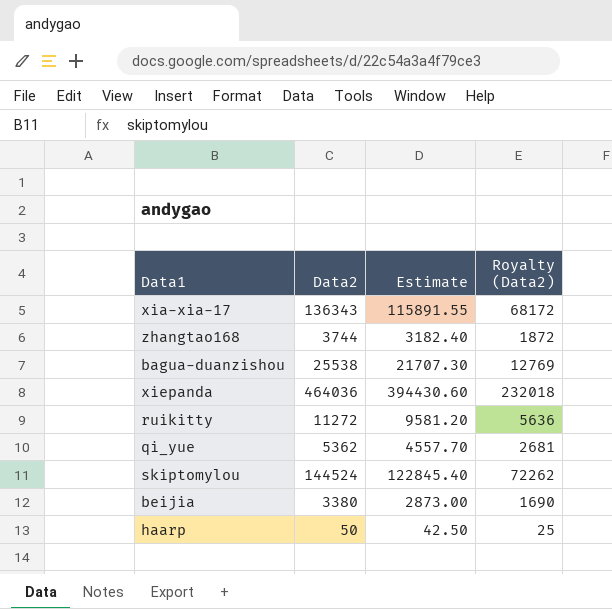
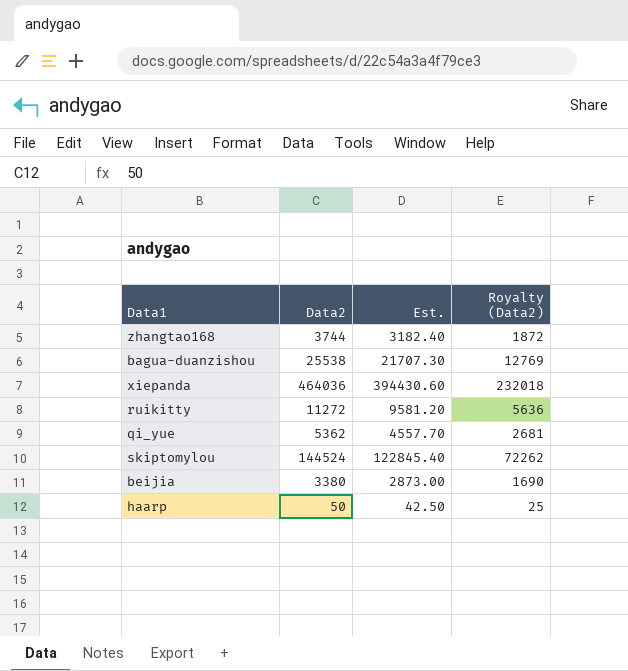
column name: Estimate -> Est.
row xia-xia-17: 136343 | 115891.55 | 68172 -> none

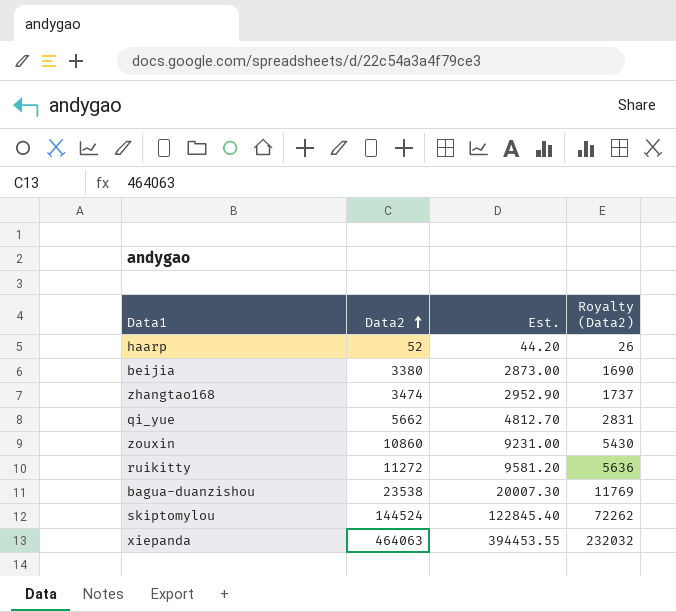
row order: none -> Data2 ascending
haarp | Data2: 50 -> 52
haarp | Est.: 42.50 -> 44.20
haarp | Royalty (Data2): 25 -> 26
zhangtao168 | Data2: 3744 -> 3474
zhangtao168 | Est.: 3182.40 -> 2952.90
zhangtao168 | Royalty (Data2): 1872 -> 1737
qi_yue | Data2: 5362 -> 5662
qi_yue | Est.: 4557.70 -> 4812.70
qi_yue | Royalty (Data2): 2681 -> 2831
row zouxin: none -> 10860 | 9231.00 | 5430
bagua-duanzishou | Data2: 25538 -> 23538
bagua-duanzishou | Est.: 21707.30 -> 20007.30
bagua-duanzishou | Royalty (Data2): 12769 -> 11769
xiepanda | Data2: 464036 -> 464063
xiepanda | Est.: 394430.60 -> 394453.55
xiepanda | Royalty (Data2): 232018 -> 232032

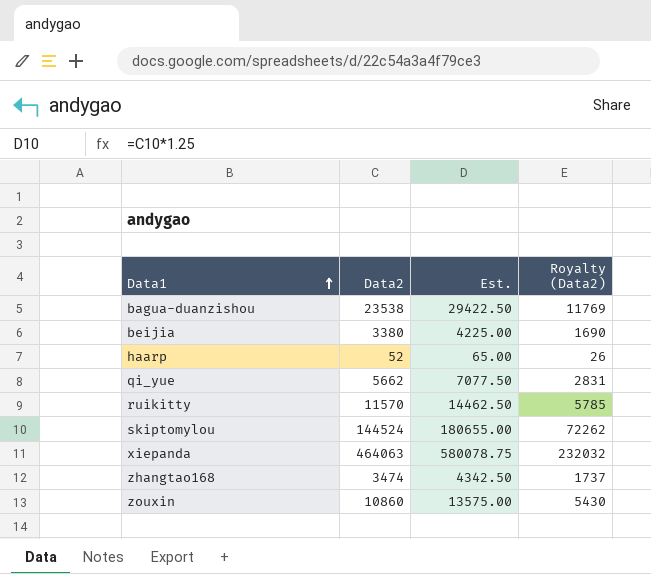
row order: Data2 ascending -> Data1 ascending
column Est. | formula: [Data2] * 0.85 -> [Data2] * 1.25
ruikitty | Data2: 11272 -> 11570
ruikitty | Royalty (Data2): 5636 -> 5785

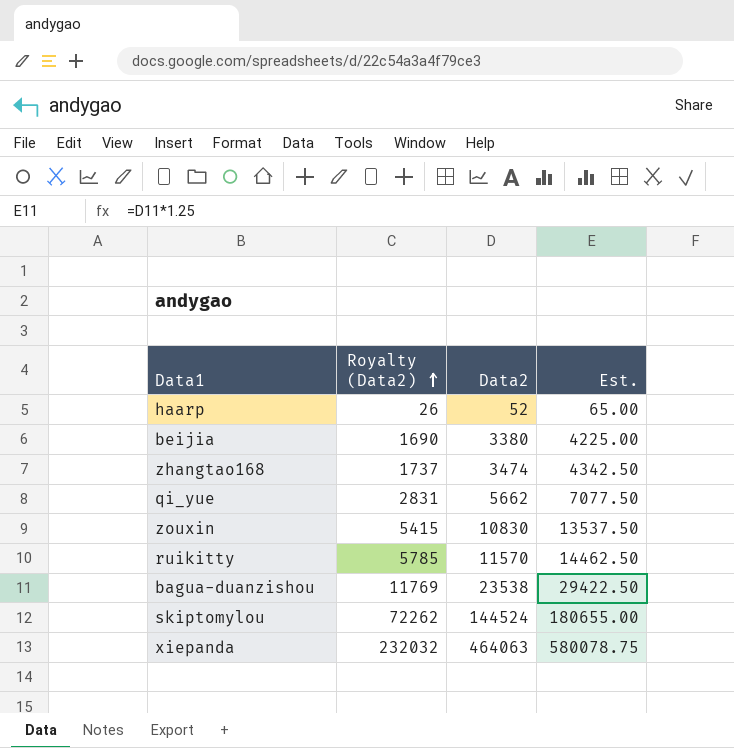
row order: Data1 ascending -> Royalty (Data2) ascending
column Royalty (Data2) | position: 4 -> 2
zouxin | Royalty (Data2): 5430 -> 5415
zouxin | Data2: 10860 -> 10830
zouxin | Est.: 13575.00 -> 13537.50

